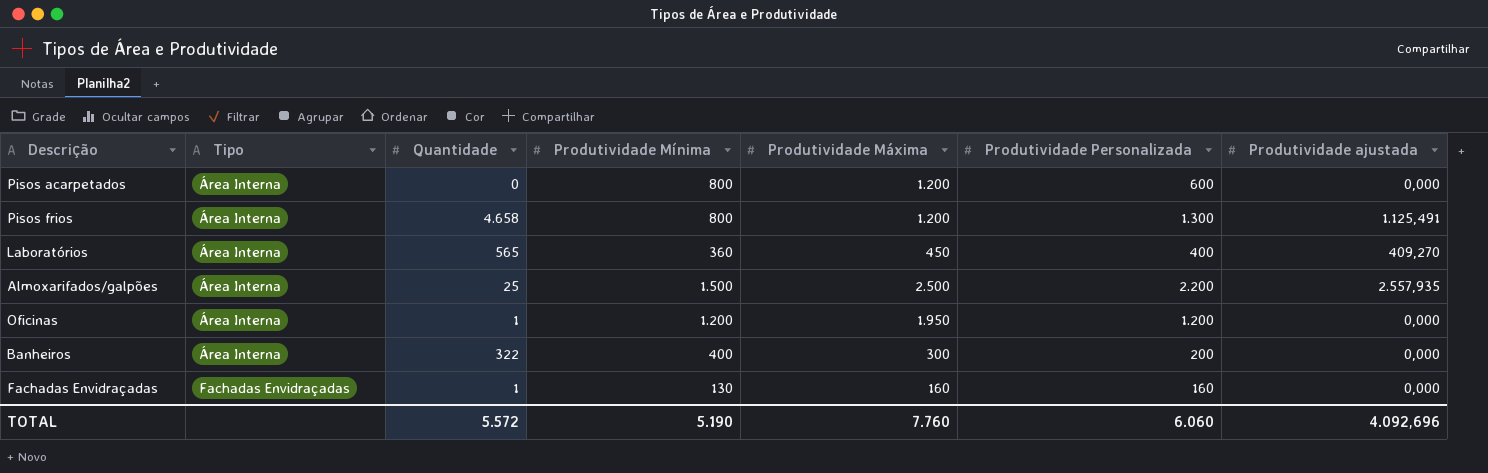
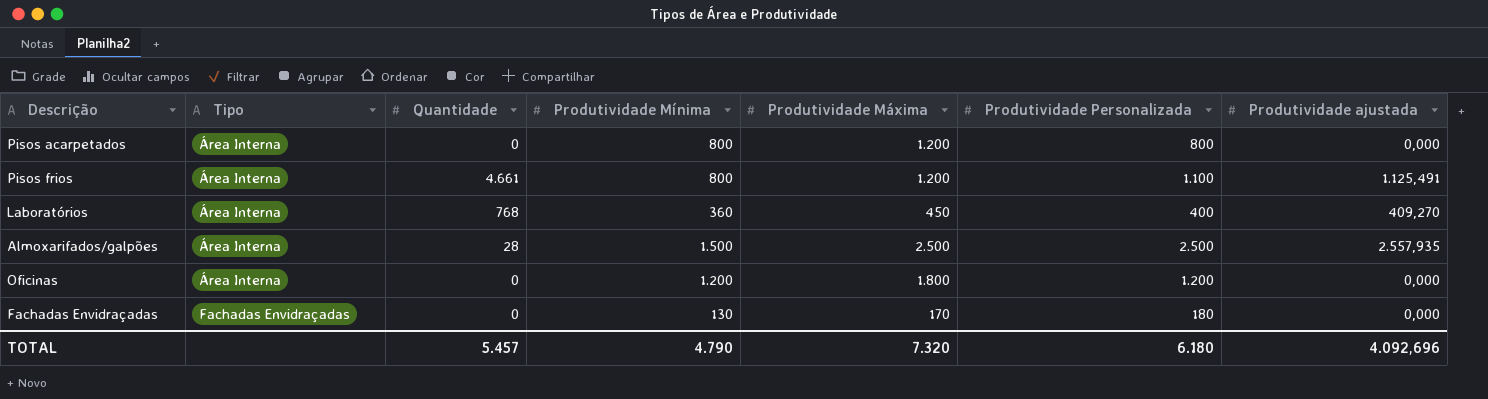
row Banheiros: Área Interna | 322 | 400 | 300 | 200 | 0,000 -> none
Pisos acarpetados | Produtividade Personalizada: 600 -> 800
Pisos frios | Quantidade: 4.658 -> 4.661
Pisos frios | Produtividade Personalizada: 1.300 -> 1.100
Laboratórios | Quantidade: 565 -> 768
Almoxarifados/galpões | Quantidade: 25 -> 28
Almoxarifados/galpões | Produtividade Personalizada: 2.200 -> 2.500
Oficinas | Quantidade: 1 -> 0
Oficinas | Produtividade Máxima: 1.950 -> 1.800
Fachadas Envidraçadas | Quantidade: 1 -> 0
Fachadas Envidraçadas | Produtividade Máxima: 160 -> 170
Fachadas Envidraçadas | Produtividade Personalizada: 160 -> 180
TOTAL | Quantidade: 5.572 -> 5.457
TOTAL | Produtividade Mínima: 5.190 -> 4.790
TOTAL | Produtividade Máxima: 7.760 -> 7.320
TOTAL | Produtividade Personalizada: 6.060 -> 6.180

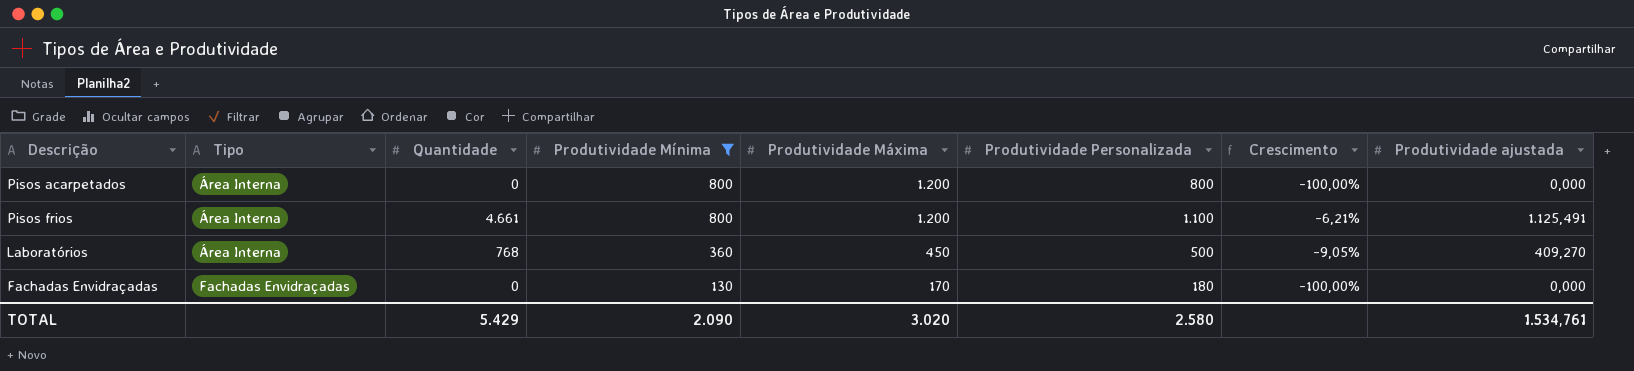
filter: none -> Produtividade Mínima <= 800
column Crescimento | formula: none -> ([Produtividade ajustada] - [Produtividade Máxima]) / [Produtividade Máxima]
Laboratórios | Produtividade Personalizada: 400 -> 500
TOTAL | Quantidade: 5.457 -> 5.429
TOTAL | Produtividade Mínima: 4.790 -> 2.090
TOTAL | Produtividade Máxima: 7.320 -> 3.020
TOTAL | Produtividade Personalizada: 6.180 -> 2.580
TOTAL | Produtividade ajustada: 4.092,696 -> 1.534,761

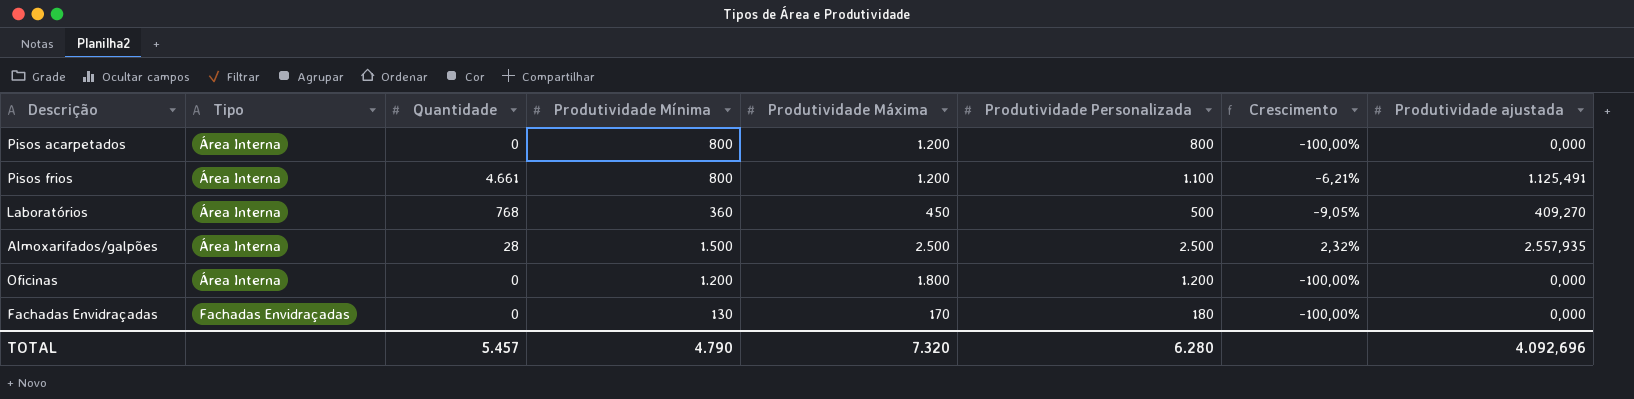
filter: Produtividade Mínima <= 800 -> none
TOTAL | Quantidade: 5.429 -> 5.457
TOTAL | Produtividade Mínima: 2.090 -> 4.790
TOTAL | Produtividade Máxima: 3.020 -> 7.320
TOTAL | Produtividade Personalizada: 2.580 -> 6.280
TOTAL | Produtividade ajustada: 1.534,761 -> 4.092,696

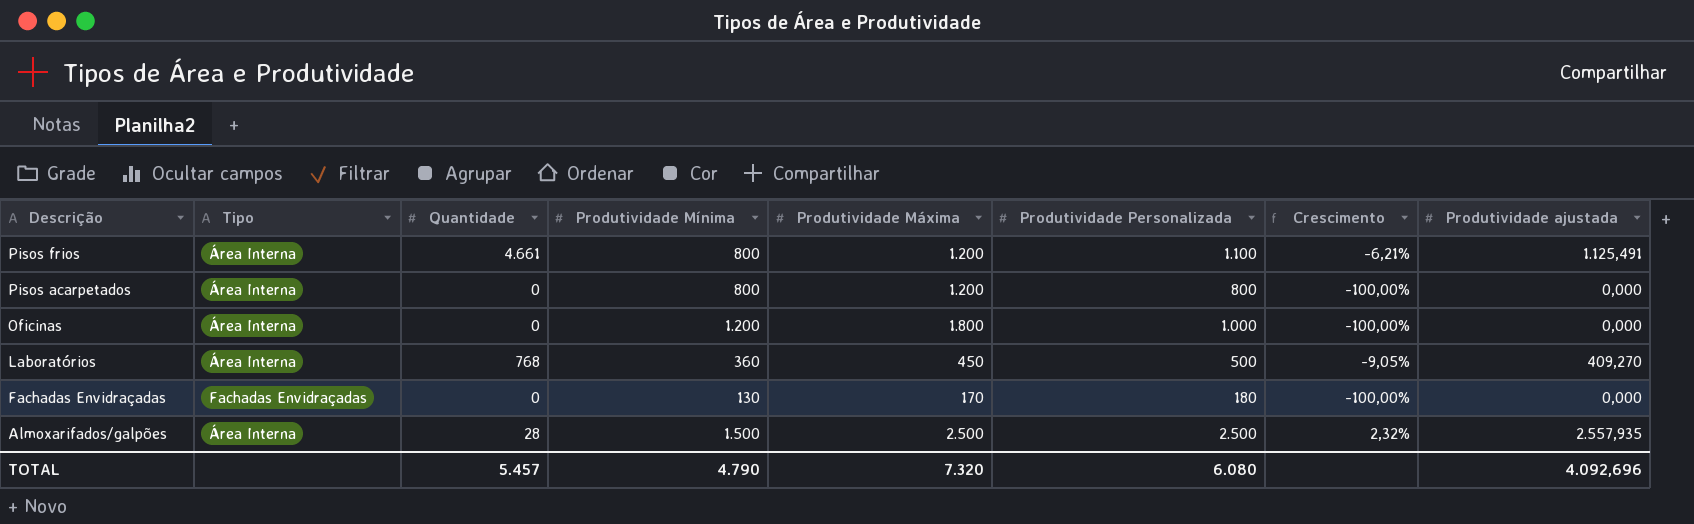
row order: Tipo ascending -> Descrição descending
Oficinas | Produtividade Personalizada: 1.200 -> 1.000
TOTAL | Produtividade Personalizada: 6.280 -> 6.080

